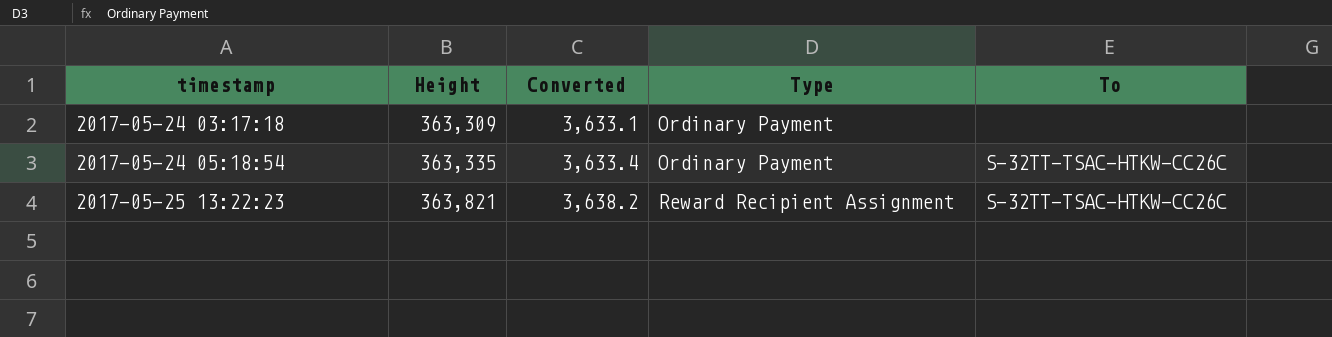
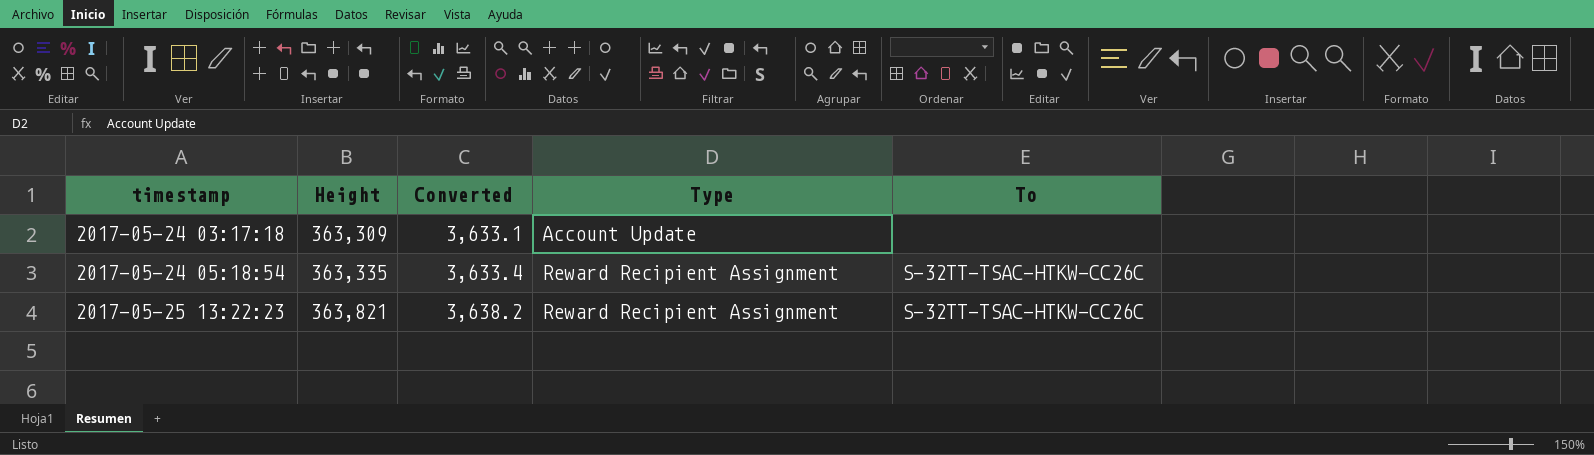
2017-05-24 03:17:18 | Type: Ordinary Payment -> Account Update
2017-05-24 05:18:54 | Type: Ordinary Payment -> Reward Recipient Assignment

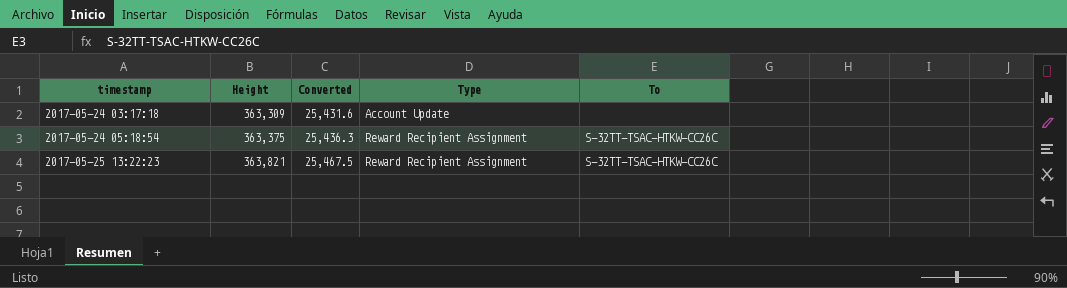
column Converted | formula: [Height] * 0.01 -> [Height] * 0.07
2017-05-24 05:18:54 | Height: 363,335 -> 363,375

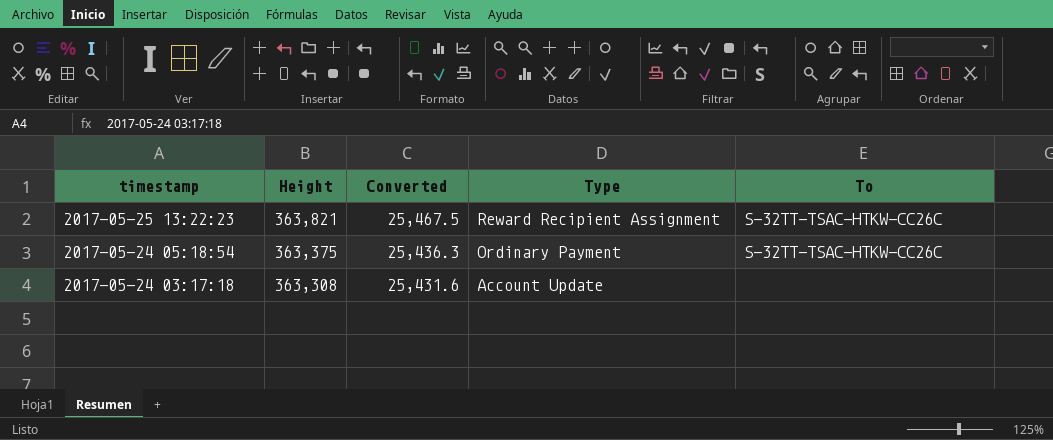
row order: timestamp ascending -> timestamp descending
2017-05-24 05:18:54 | Type: Reward Recipient Assignment -> Ordinary Payment
2017-05-24 03:17:18 | Height: 363,309 -> 363,308

